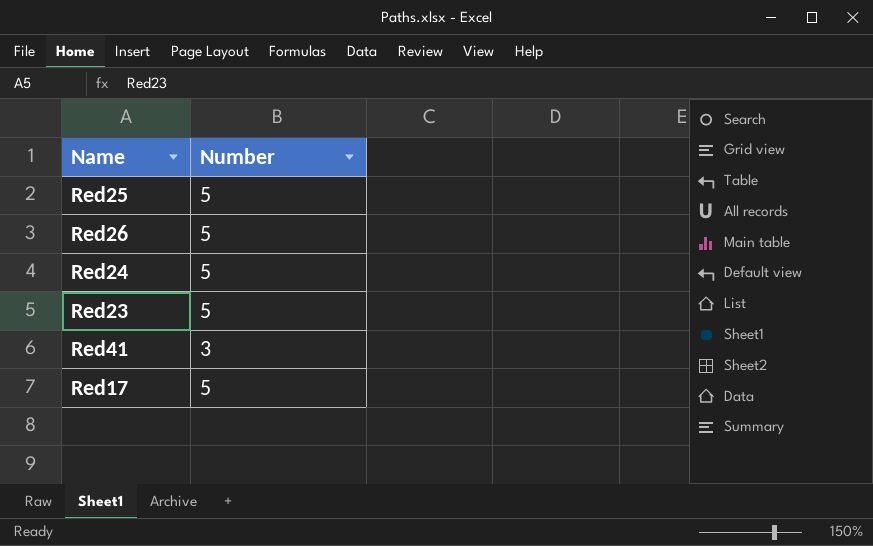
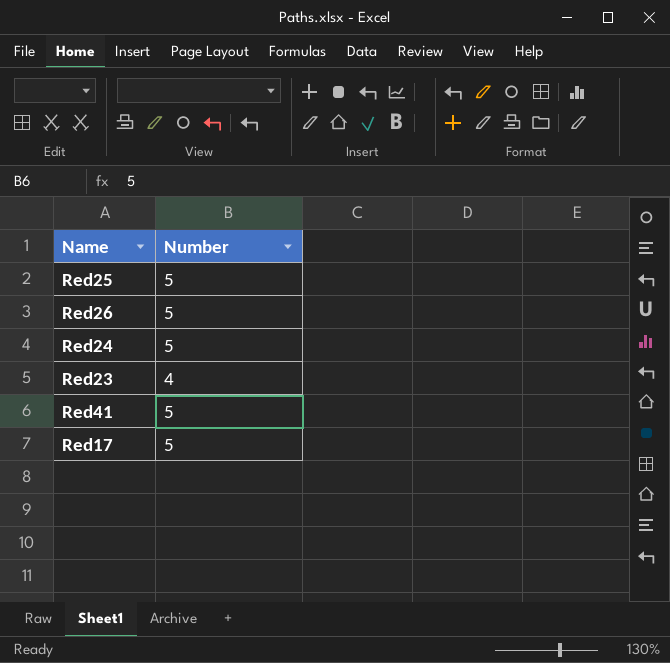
Red23 | Number: 5 -> 4
Red41 | Number: 3 -> 5

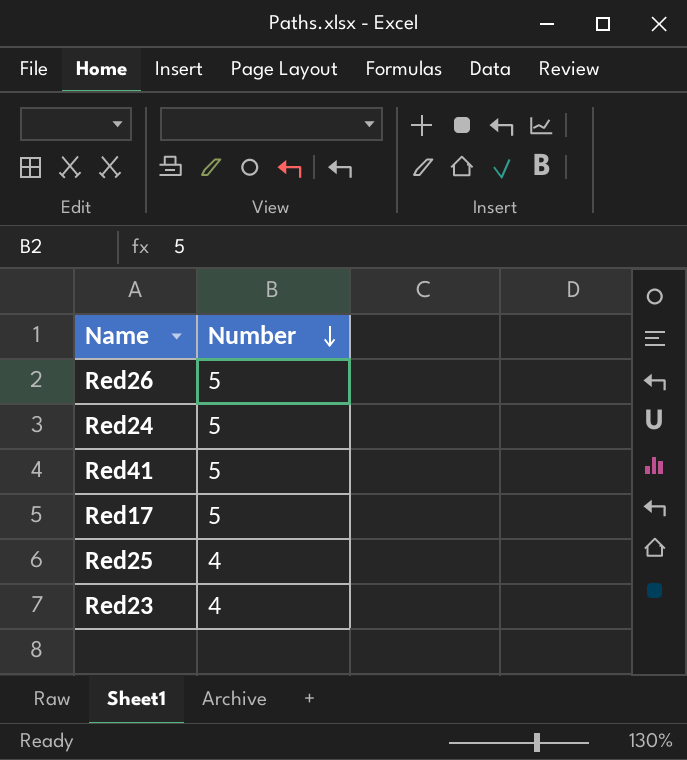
row order: none -> Number descending
Red25 | Number: 5 -> 4

